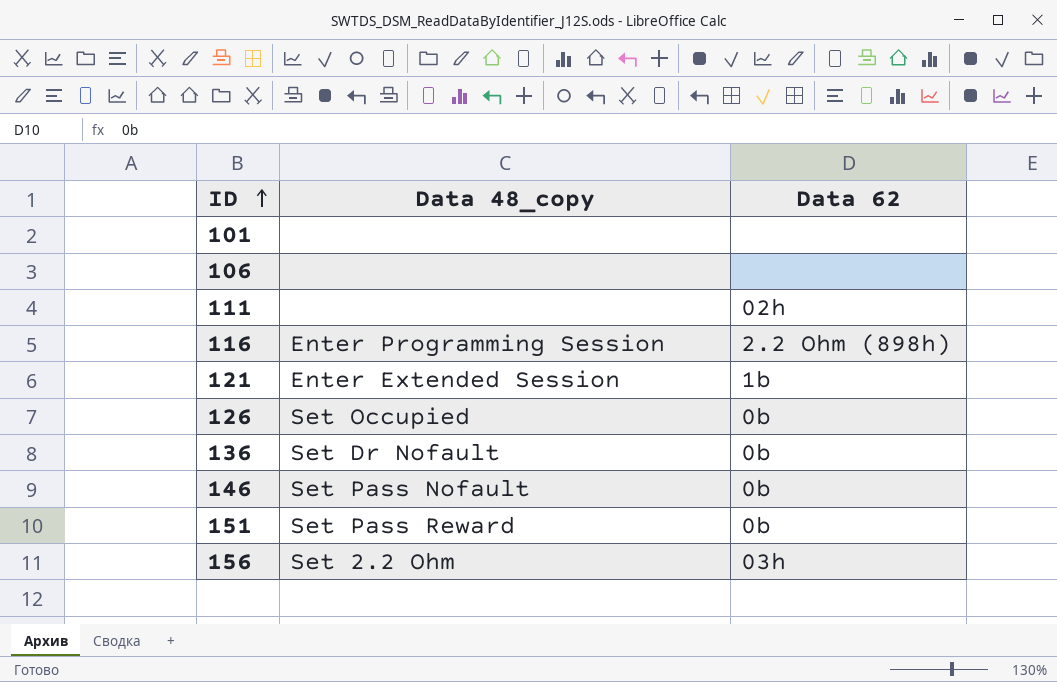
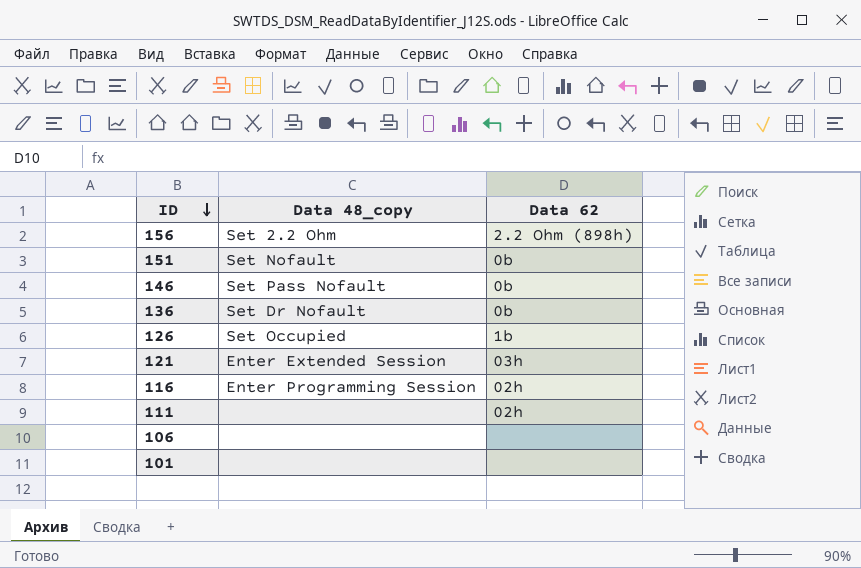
row order: ID ascending -> ID descending
156 | Data 62: 03h -> 2.2 Ohm (898h)
151 | Data 48_copy: Set Pass Reward -> Set Nofault
126 | Data 62: 0b -> 1b
121 | Data 62: 1b -> 03h
116 | Data 62: 2.2 Ohm (898h) -> 02h

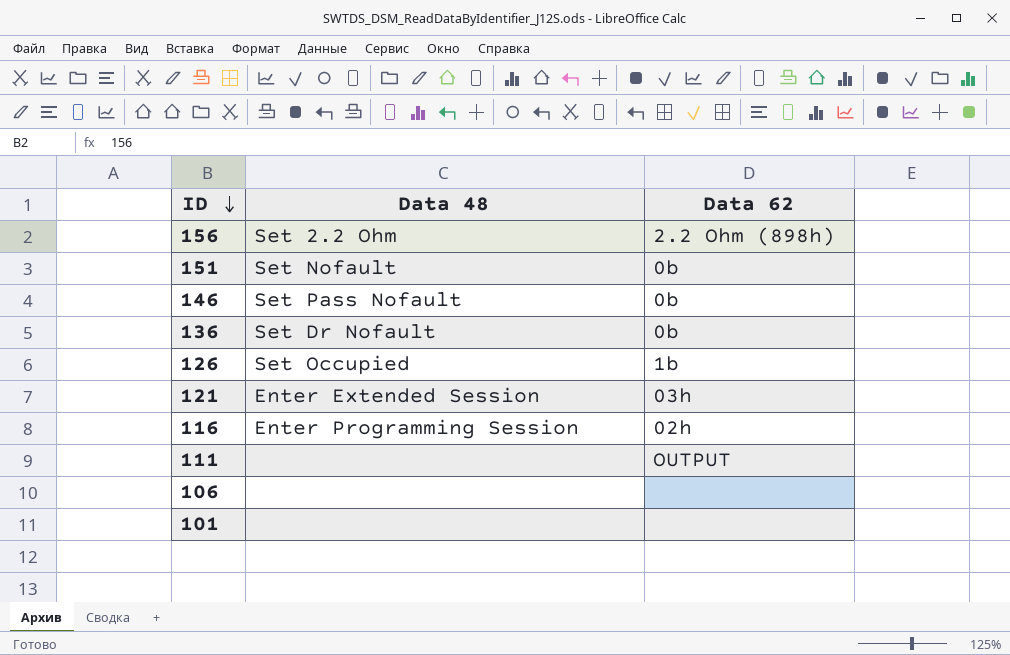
column name: Data 48_copy -> Data 48
111 | Data 62: 02h -> OUTPUT

